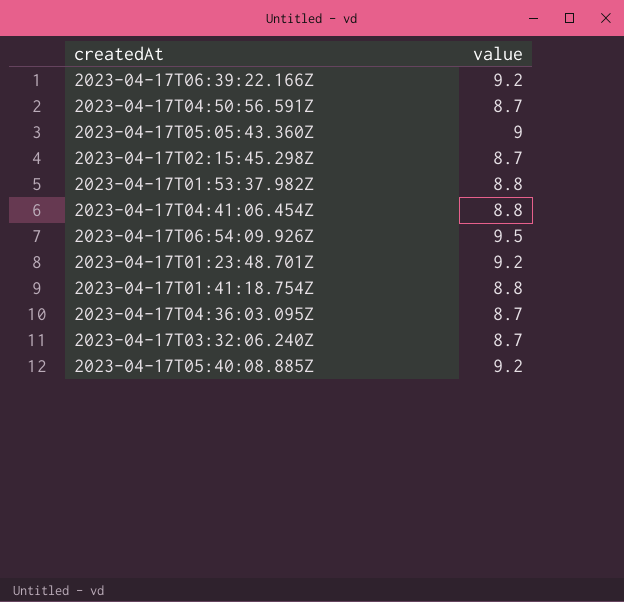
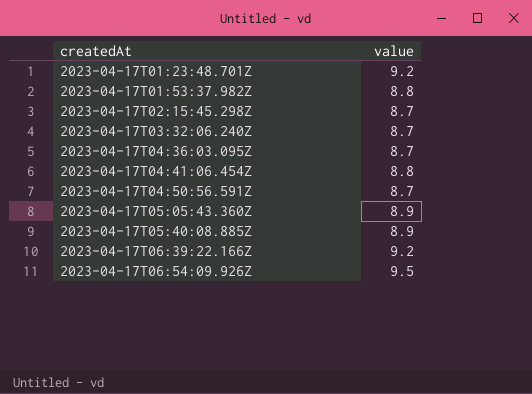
row order: none -> createdAt ascending
row 2023-04-17T01:41:18.754Z: 8.8 -> none
2023-04-17T05:05:43.360Z | value: 9 -> 8.9
2023-04-17T05:40:08.885Z | value: 9.2 -> 8.9

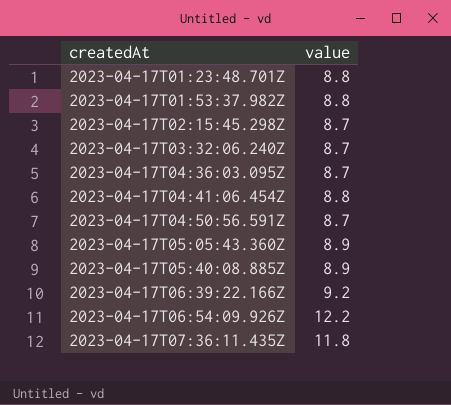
2023-04-17T01:23:48.701Z | value: 9.2 -> 8.8
2023-04-17T06:54:09.926Z | value: 9.5 -> 12.2
row 2023-04-17T07:36:11.435Z: none -> 11.8

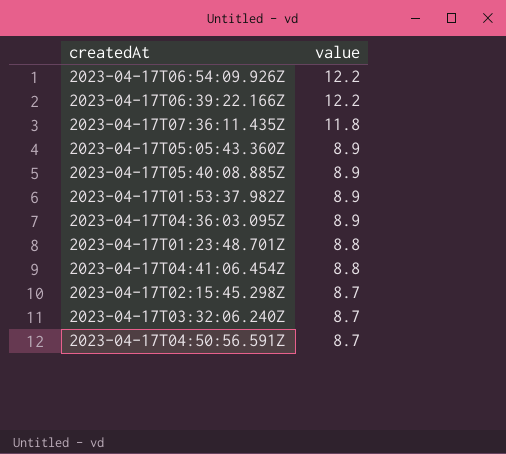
row order: createdAt ascending -> value descending
2023-04-17T06:39:22.166Z | value: 9.2 -> 12.2
2023-04-17T01:53:37.982Z | value: 8.8 -> 8.9
2023-04-17T04:36:03.095Z | value: 8.7 -> 8.9

